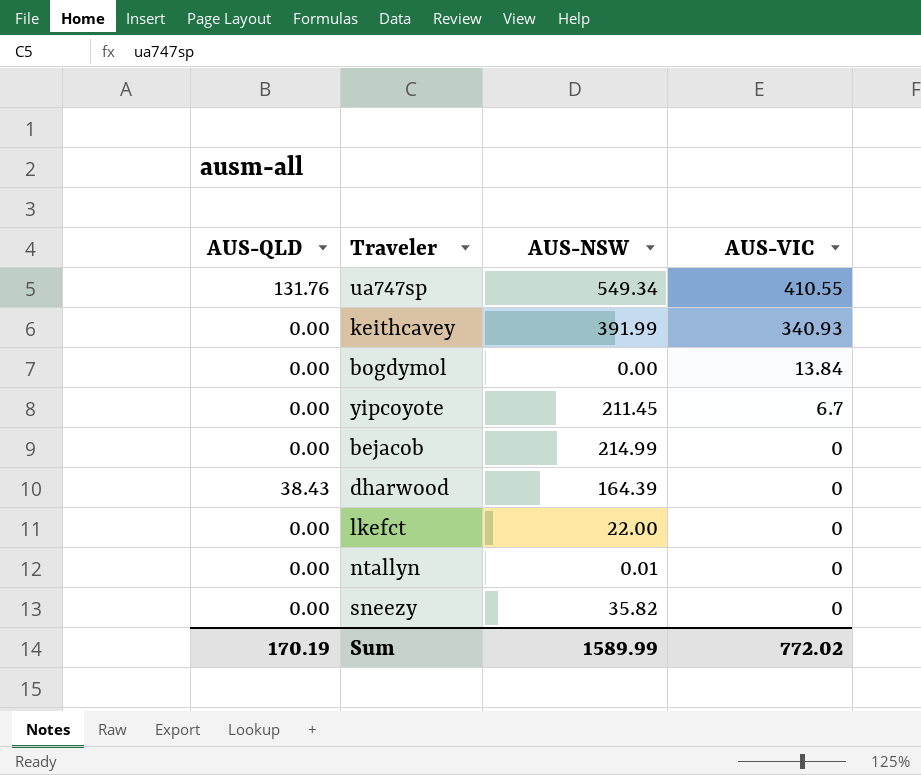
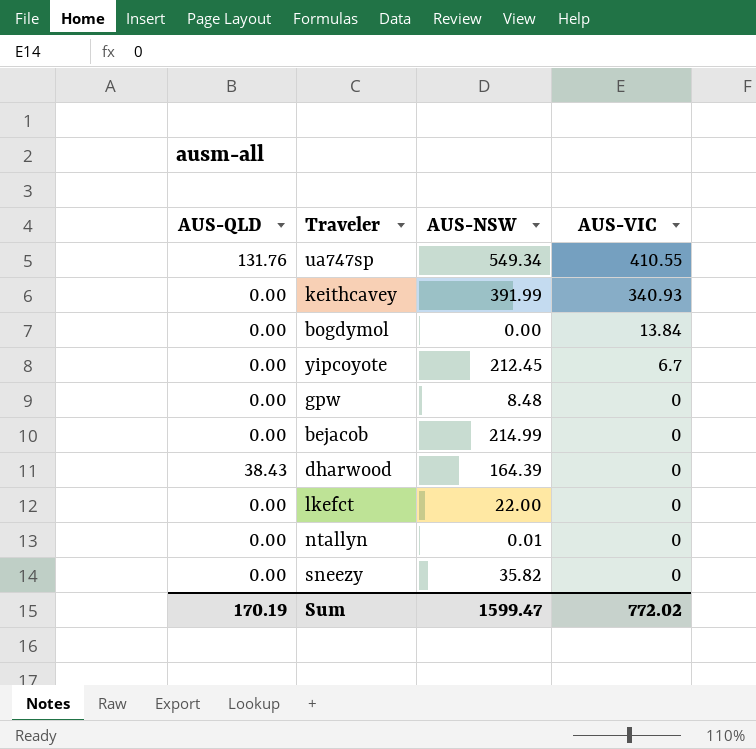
yipcoyote | AUS-NSW: 211.45 -> 212.45
row gpw: none -> 0.00 | 8.48 | 0
Sum | AUS-NSW: 1589.99 -> 1599.47

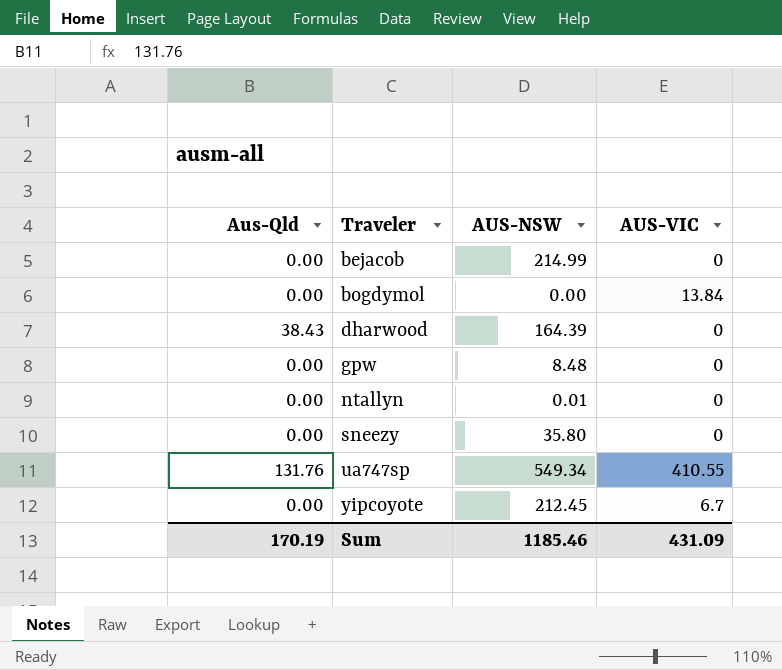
row order: AUS-VIC descending -> Traveler ascending
column name: AUS-QLD -> Aus-Qld
row keithcavey: 0.00 | 391.99 | 340.93 -> none
row lkefct: 0.00 | 22.00 | 0 -> none
sneezy | AUS-NSW: 35.82 -> 35.80
Sum | AUS-NSW: 1599.47 -> 1185.46
Sum | AUS-VIC: 772.02 -> 431.09

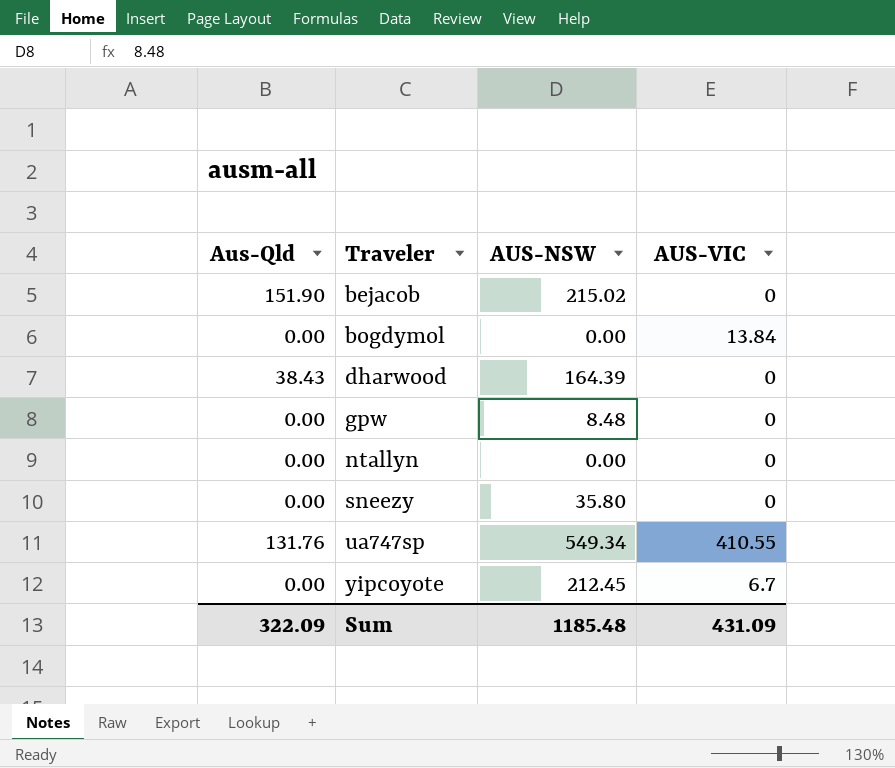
bejacob | Aus-Qld: 0.00 -> 151.90
bejacob | AUS-NSW: 214.99 -> 215.02
ntallyn | AUS-NSW: 0.01 -> 0.00
Sum | Aus-Qld: 170.19 -> 322.09
Sum | AUS-NSW: 1185.46 -> 1185.48

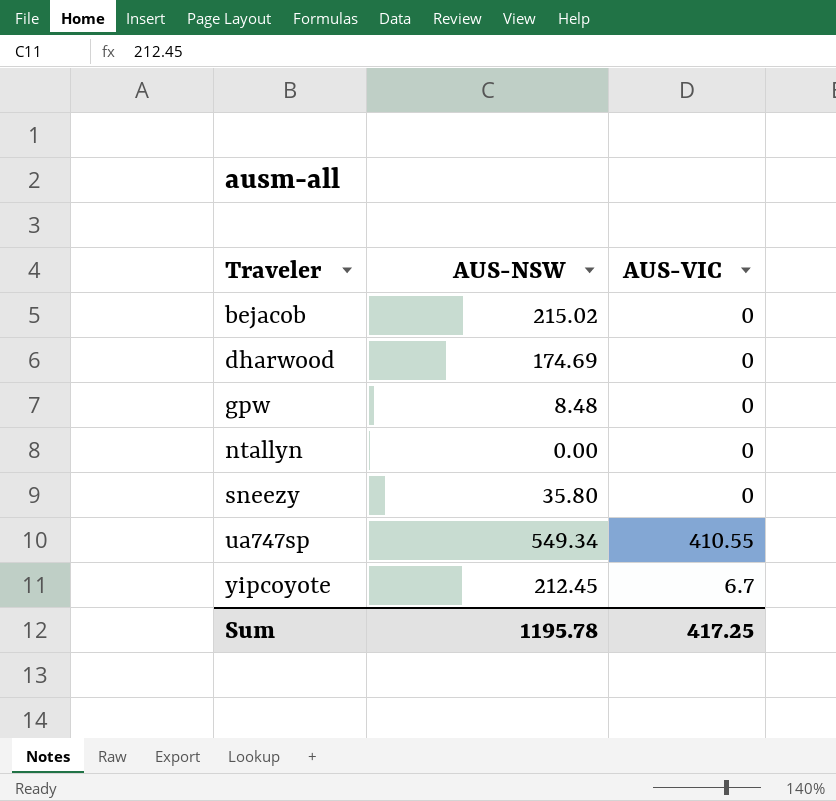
column Aus-Qld | position: 1 -> none
row bogdymol: 0.00 | 0.00 | 13.84 -> none
dharwood | AUS-NSW: 164.39 -> 174.69
Sum | AUS-NSW: 1185.48 -> 1195.78
Sum | AUS-VIC: 431.09 -> 417.25

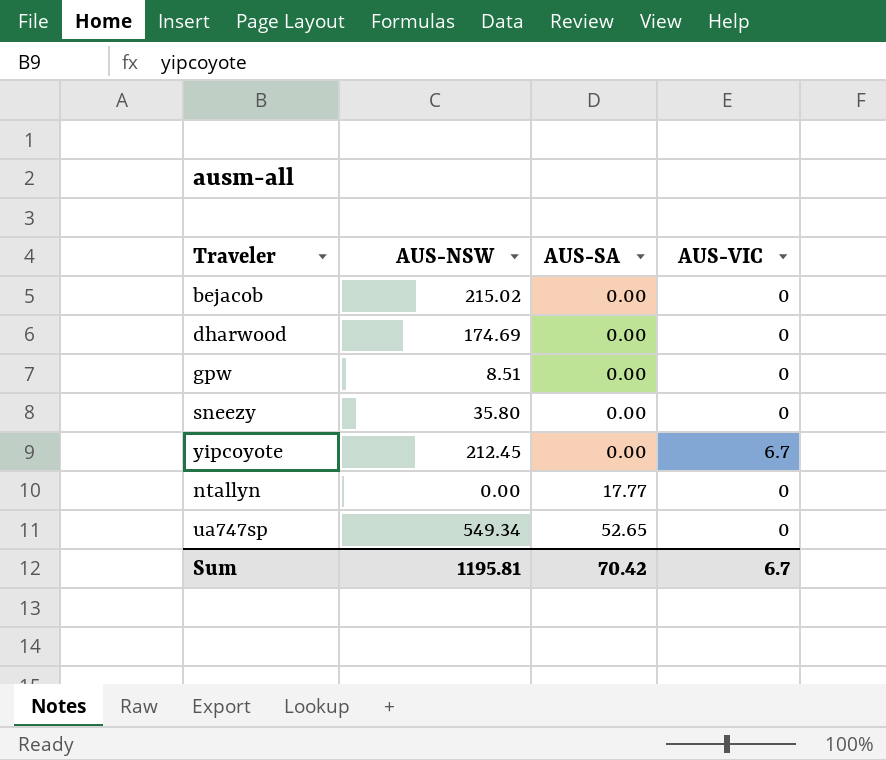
row order: Traveler ascending -> AUS-SA ascending
column AUS-SA | position: none -> 3
gpw | AUS-NSW: 8.48 -> 8.51
ua747sp | AUS-VIC: 410.55 -> 0
Sum | AUS-NSW: 1195.78 -> 1195.81
Sum | AUS-VIC: 417.25 -> 6.7

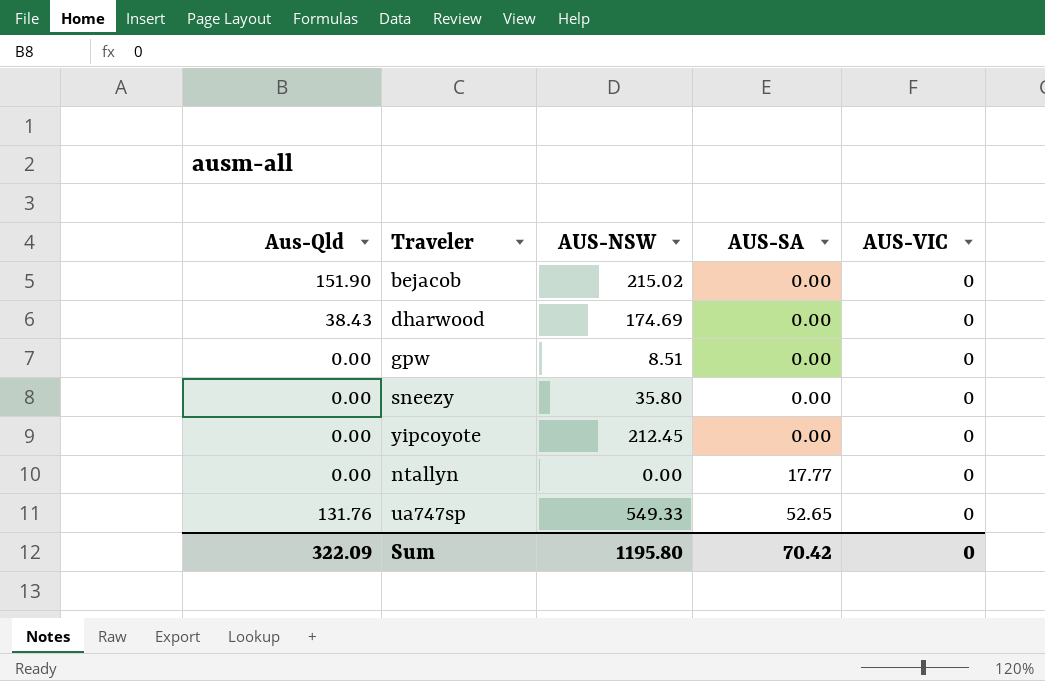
column Aus-Qld | position: none -> 1
yipcoyote | AUS-VIC: 6.7 -> 0
ua747sp | AUS-NSW: 549.34 -> 549.33
Sum | AUS-NSW: 1195.81 -> 1195.80
Sum | AUS-VIC: 6.7 -> 0

